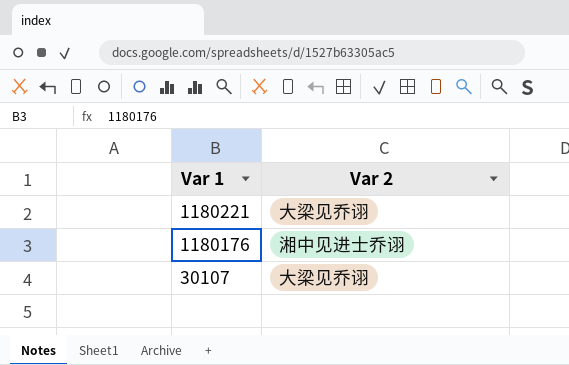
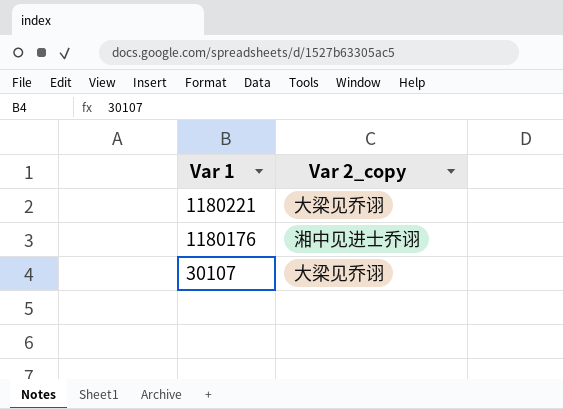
column name: Var 2 -> Var 2_copy

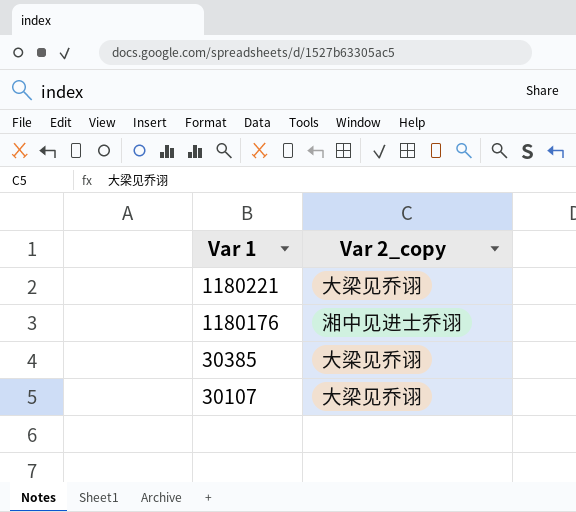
row 30385: none -> 大梁见乔诩

